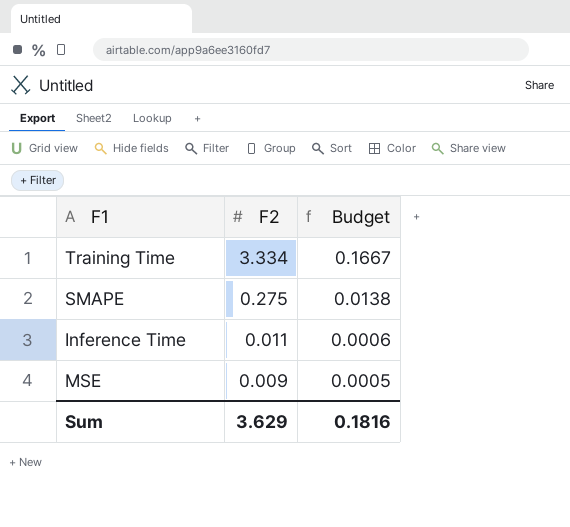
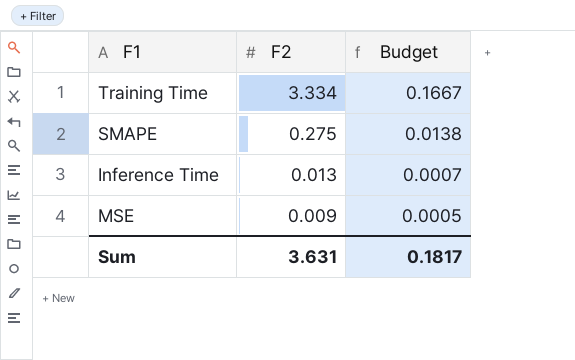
Inference Time | F2: 0.011 -> 0.013
Inference Time | Budget: 0.0006 -> 0.0007
Sum | F2: 3.629 -> 3.631
Sum | Budget: 0.1816 -> 0.1817

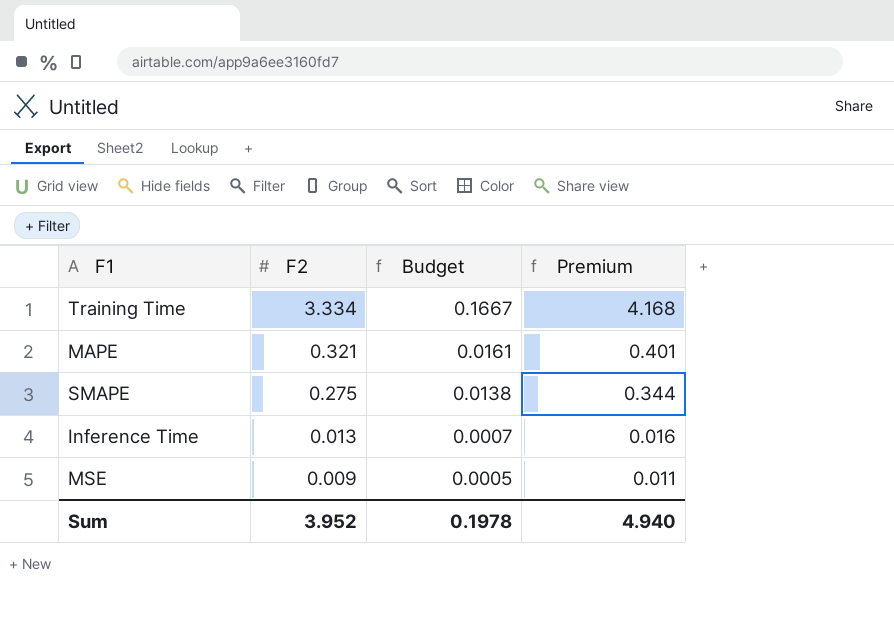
column Premium | formula: none -> [F2] * 1.25
row MAPE: none -> 0.321 | 0.0161 | 0.401
Sum | F2: 3.631 -> 3.952
Sum | Budget: 0.1817 -> 0.1978

